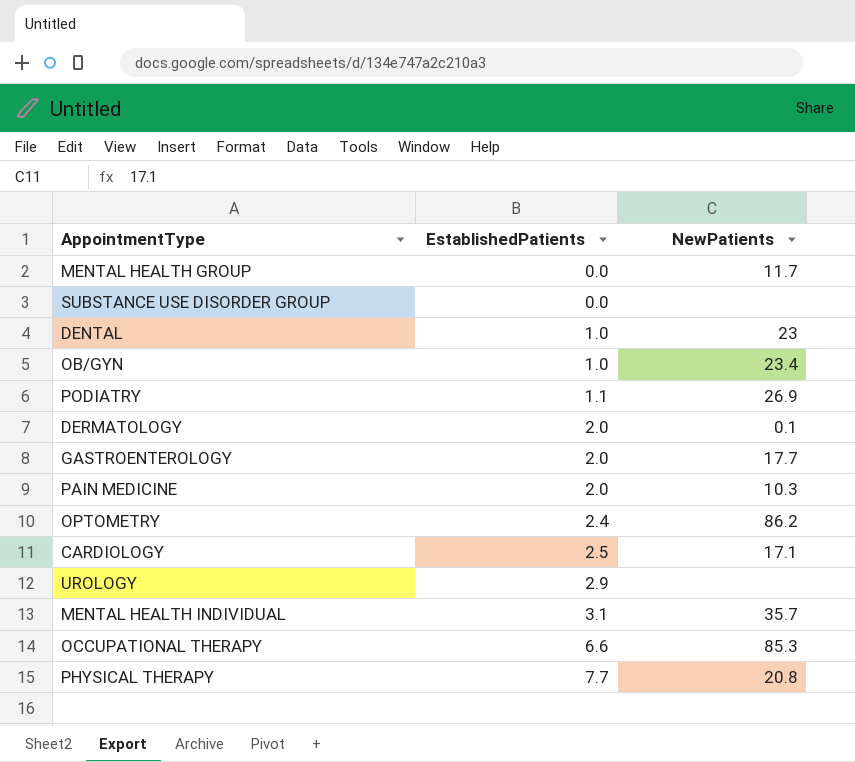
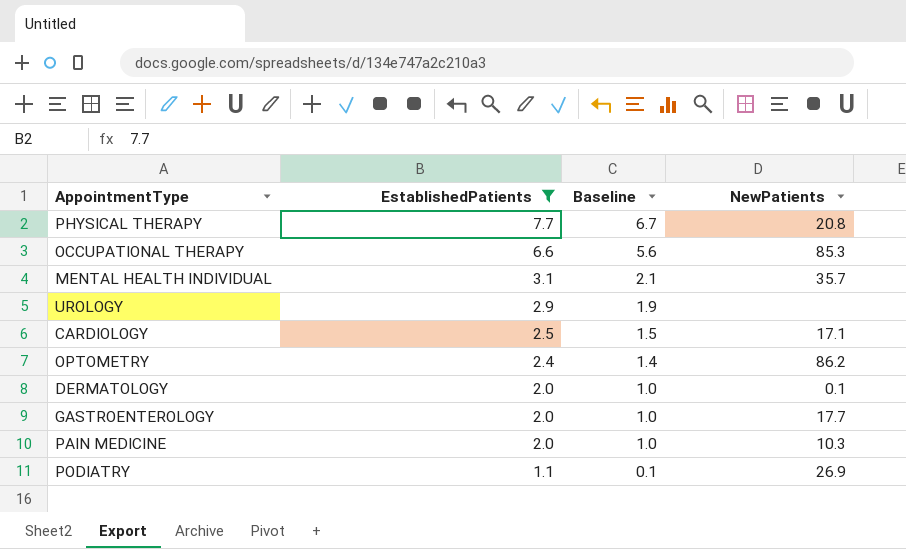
filter: none -> EstablishedPatients >= 1.1
row order: EstablishedPatients ascending -> EstablishedPatients descending
column Baseline | formula: none -> [EstablishedPatients] - 1

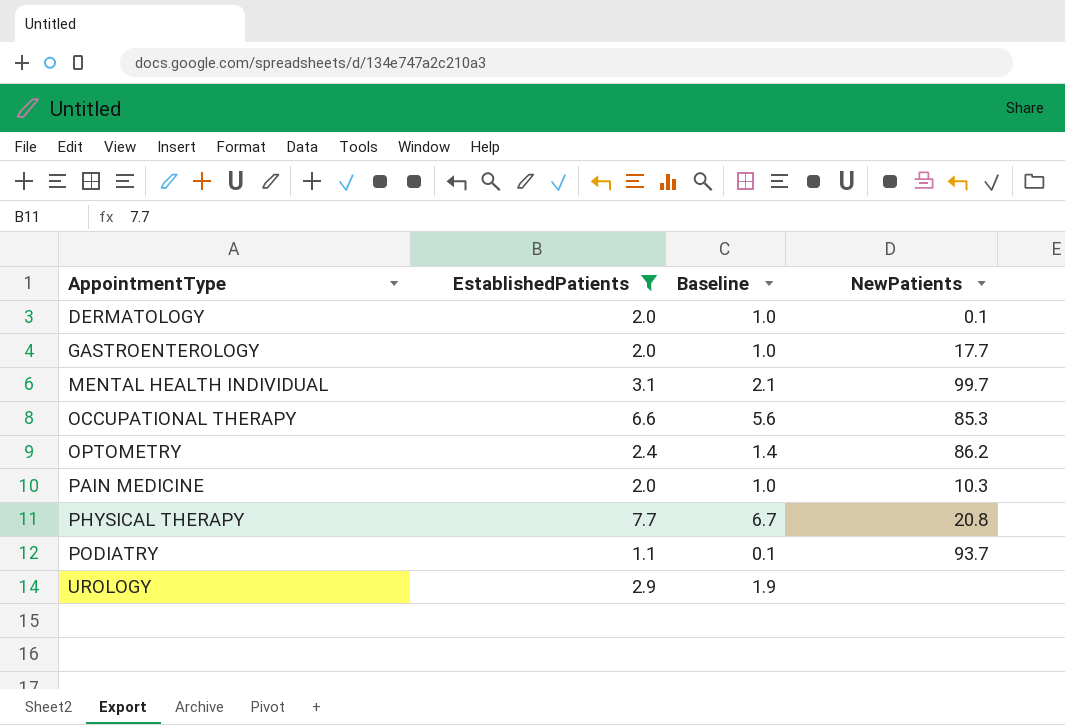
row order: EstablishedPatients descending -> AppointmentType ascending
row CARDIOLOGY: 2.5 | 1.5 | 17.1 -> none
MENTAL HEALTH INDIVIDUAL | NewPatients: 35.7 -> 99.7
PODIATRY | NewPatients: 26.9 -> 93.7

